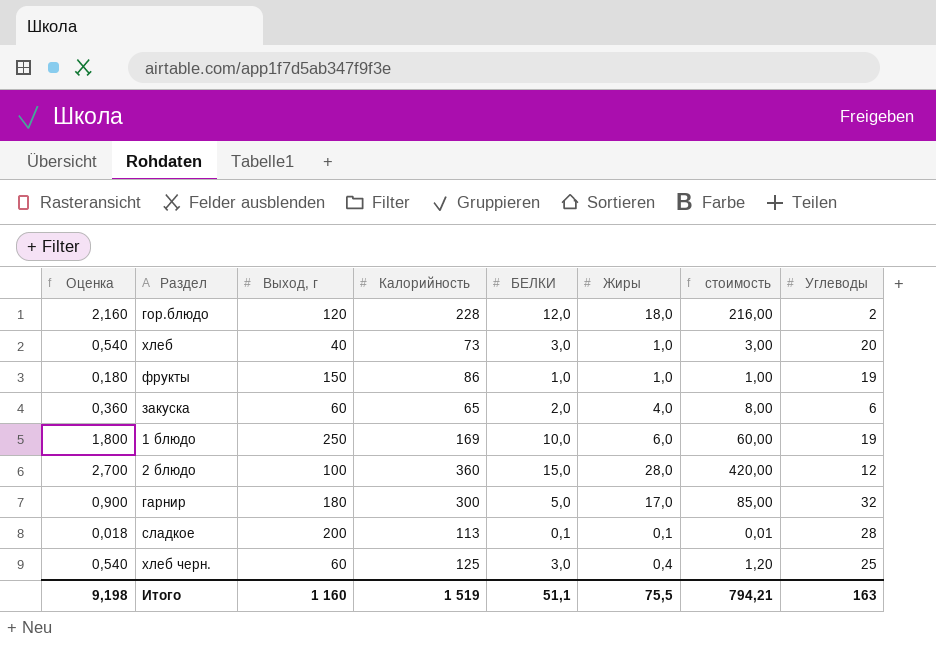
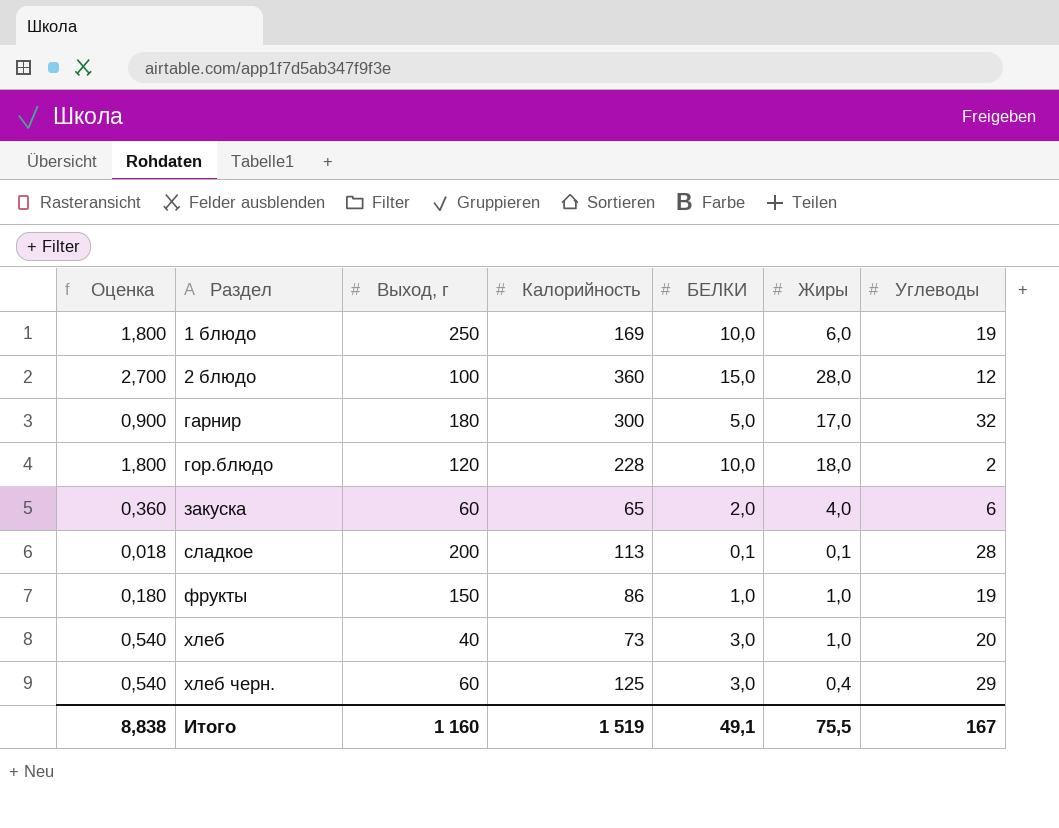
row order: none -> Раздел ascending
column стоимость | formula: [БЕЛКИ] * [Жиры] -> none
гор.блюдо | Оценка: 2,160 -> 1,800
гор.блюдо | БЕЛКИ: 12,0 -> 10,0
хлеб черн. | Углеводы: 25 -> 29
Итого | Оценка: 9,198 -> 8,838
Итого | БЕЛКИ: 51,1 -> 49,1
Итого | Углеводы: 163 -> 167

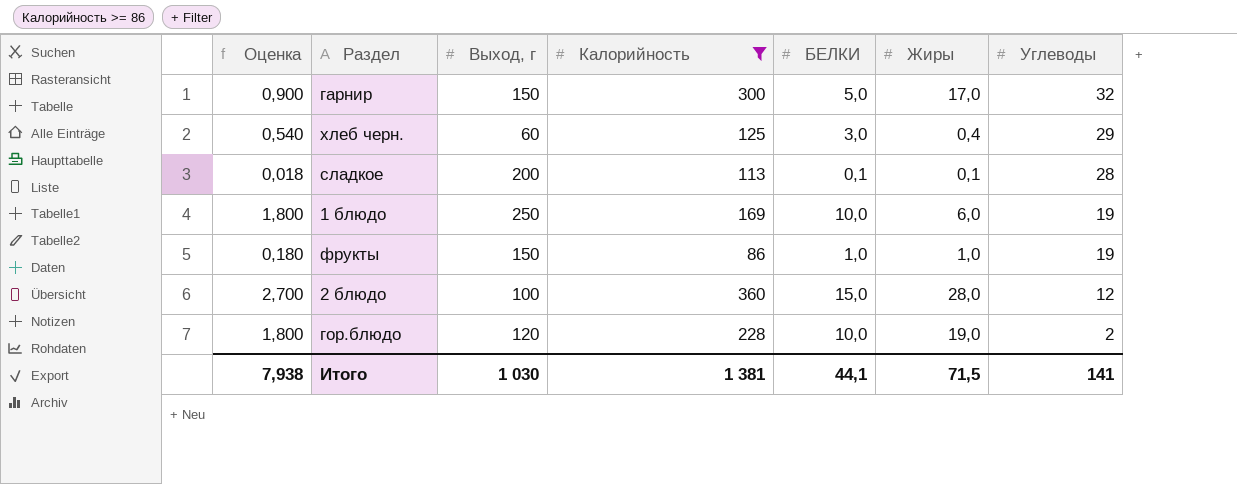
filter: none -> Калорийность >= 86
row order: Раздел ascending -> Углеводы descending
гарнир | Выход, г: 180 -> 150
гор.блюдо | Жиры: 18,0 -> 19,0
Итого | Оценка: 8,838 -> 7,938
Итого | Выход, г: 1 160 -> 1 030
Итого | Калорийность: 1 519 -> 1 381
Итого | БЕЛКИ: 49,1 -> 44,1
Итого | Жиры: 75,5 -> 71,5
Итого | Углеводы: 167 -> 141

